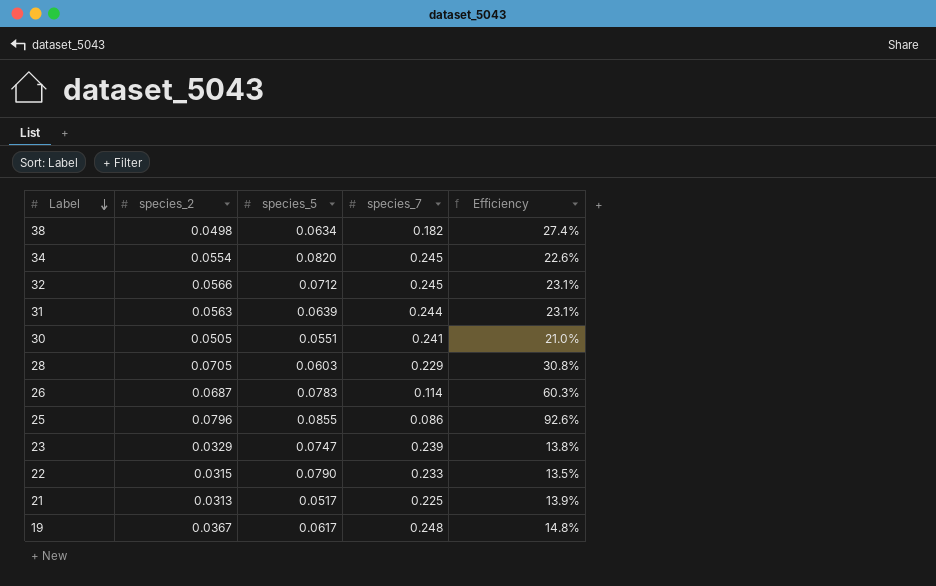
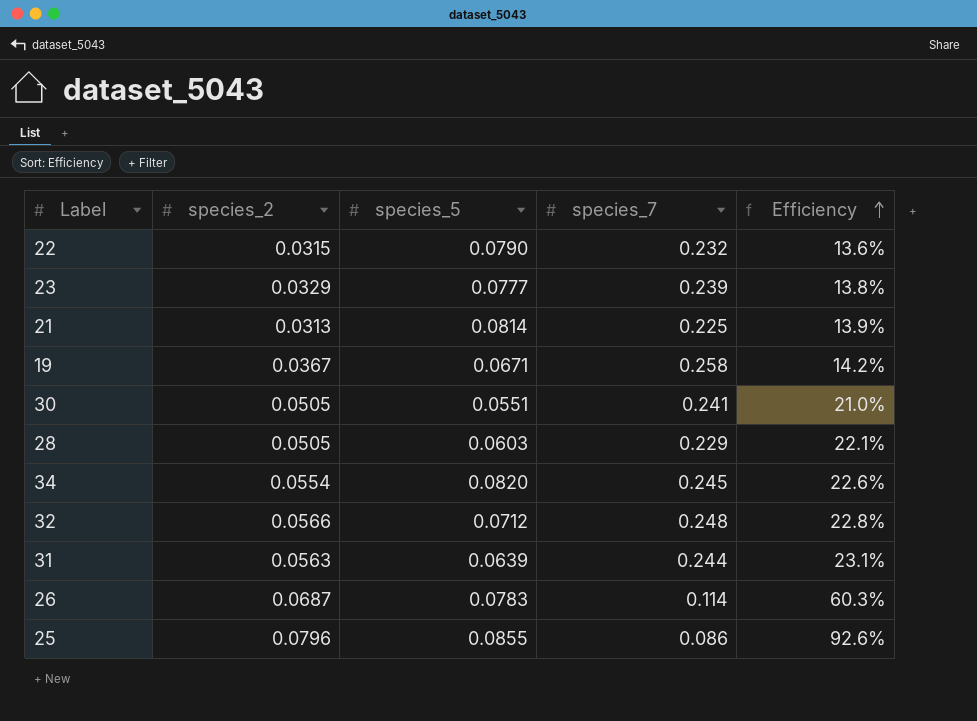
row order: Label descending -> Efficiency ascending
row 38: 0.0498 | 0.0634 | 0.182 | 27.4% -> none
22 | species_7: 0.233 -> 0.232
22 | Efficiency: 13.5% -> 13.6%
23 | species_5: 0.0747 -> 0.0777
21 | species_5: 0.0517 -> 0.0814
19 | species_5: 0.0617 -> 0.0671
19 | species_7: 0.248 -> 0.258
19 | Efficiency: 14.8% -> 14.2%
28 | species_2: 0.0705 -> 0.0505
28 | Efficiency: 30.8% -> 22.1%
32 | species_7: 0.245 -> 0.248
32 | Efficiency: 23.1% -> 22.8%

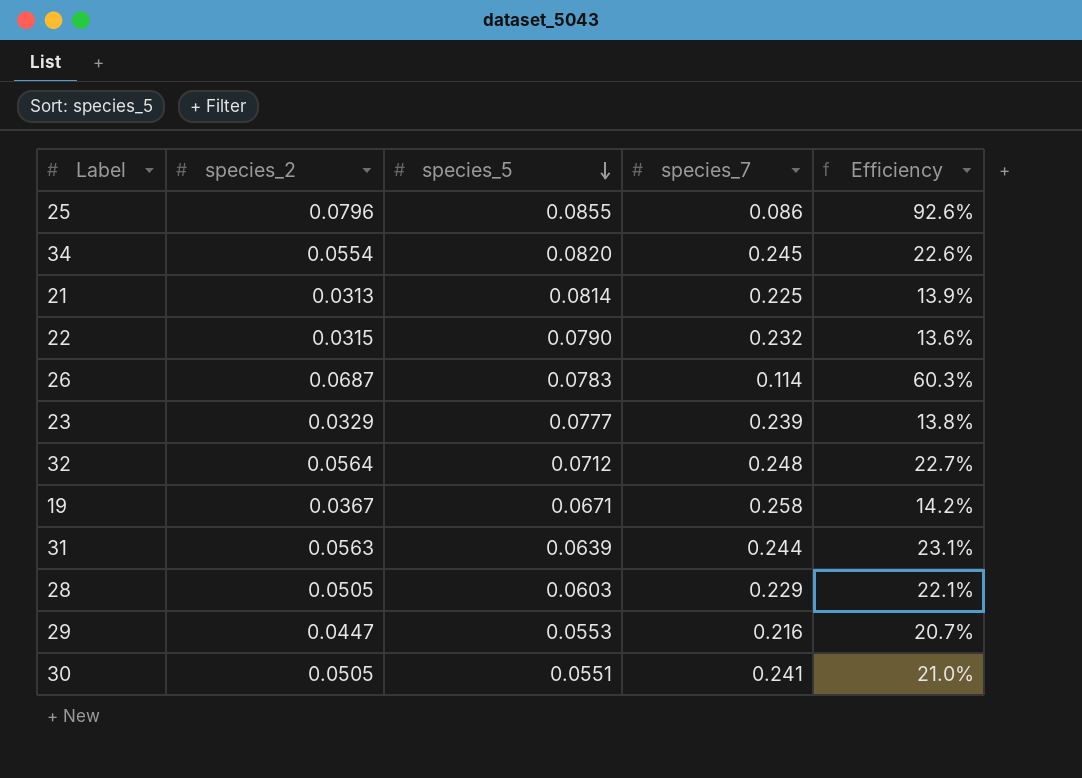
row order: Efficiency ascending -> species_5 descending
32 | species_2: 0.0566 -> 0.0564
32 | Efficiency: 22.8% -> 22.7%
row 29: none -> 0.0447 | 0.0553 | 0.216 | 20.7%

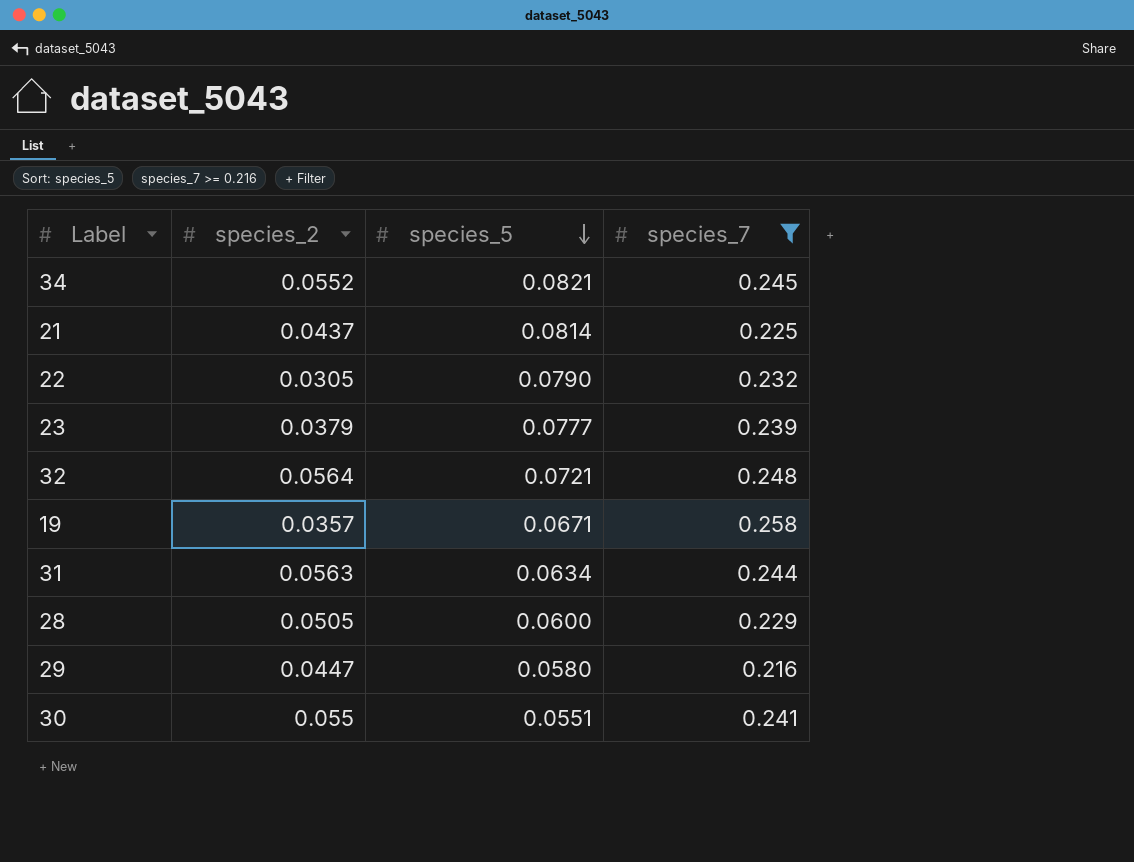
filter: none -> species_7 >= 0.216
column Efficiency | formula: [species_2] / [species_7] -> none
34 | species_2: 0.0554 -> 0.0552
34 | species_5: 0.0820 -> 0.0821
21 | species_2: 0.0313 -> 0.0437
22 | species_2: 0.0315 -> 0.0305
23 | species_2: 0.0329 -> 0.0379
32 | species_5: 0.0712 -> 0.0721
19 | species_2: 0.0367 -> 0.0357
31 | species_5: 0.0639 -> 0.0634
28 | species_5: 0.0603 -> 0.0600
29 | species_5: 0.0553 -> 0.0580
30 | species_2: 0.0505 -> 0.055

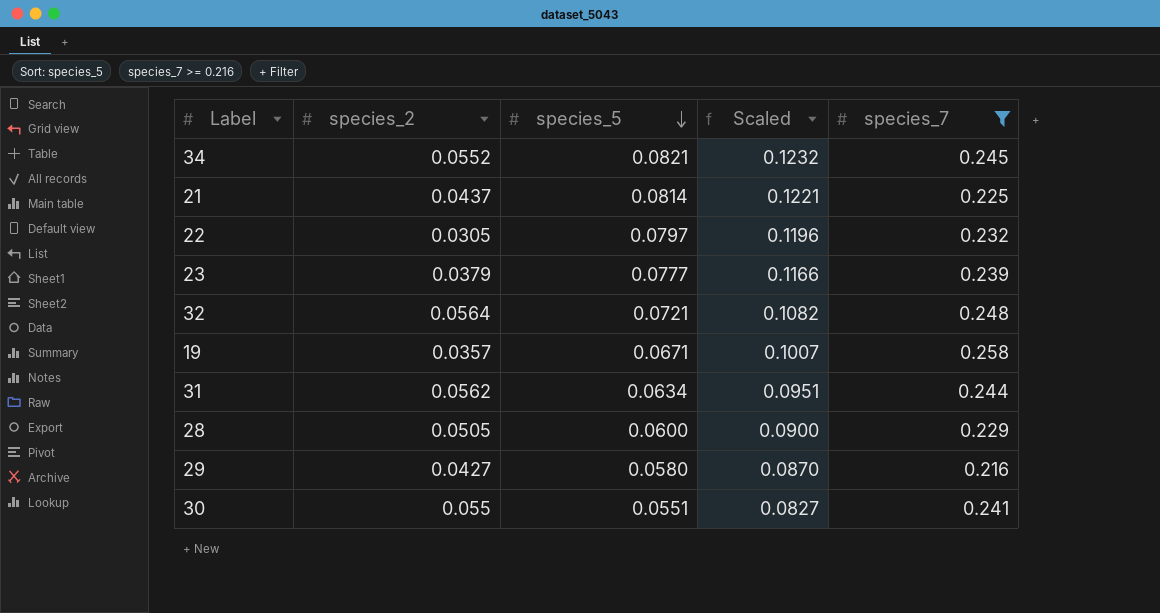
column Scaled | formula: none -> [species_5] * 1.5
22 | species_5: 0.0790 -> 0.0797
31 | species_2: 0.0563 -> 0.0562
29 | species_2: 0.0447 -> 0.0427

